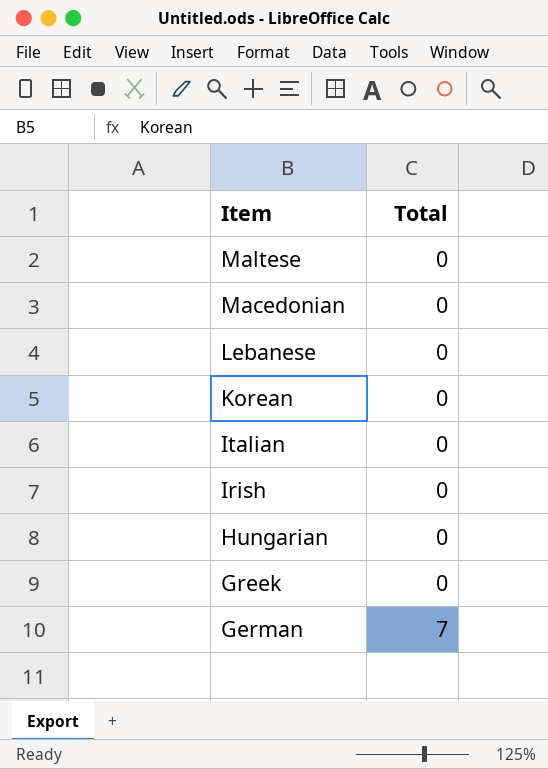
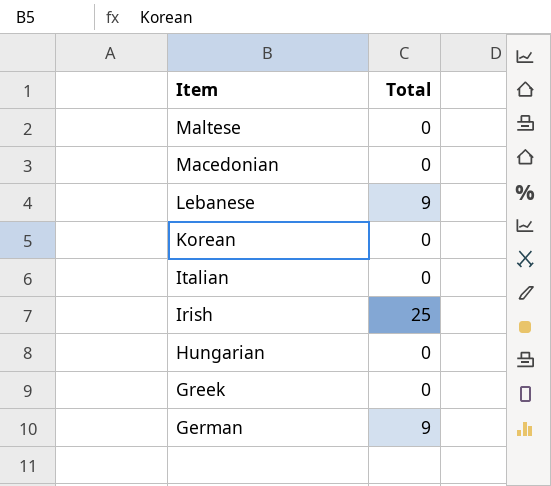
Lebanese | Total: 0 -> 9
Irish | Total: 0 -> 25
German | Total: 7 -> 9

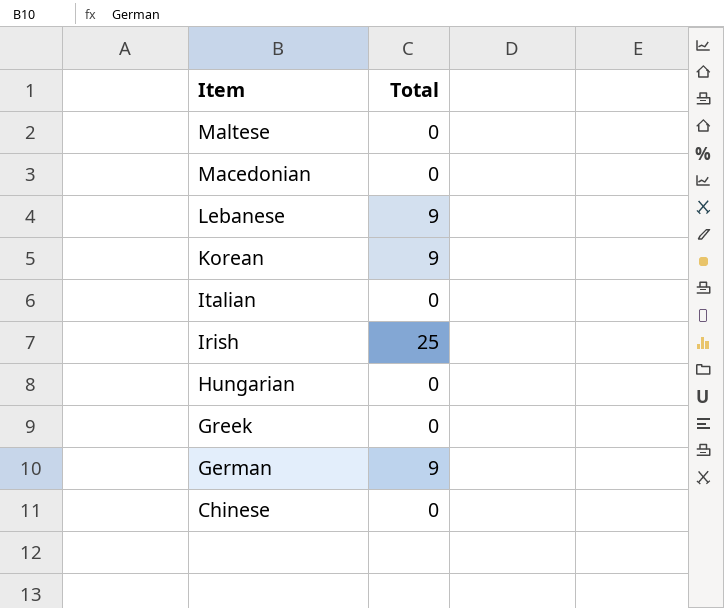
Korean | Total: 0 -> 9
row Chinese: none -> 0

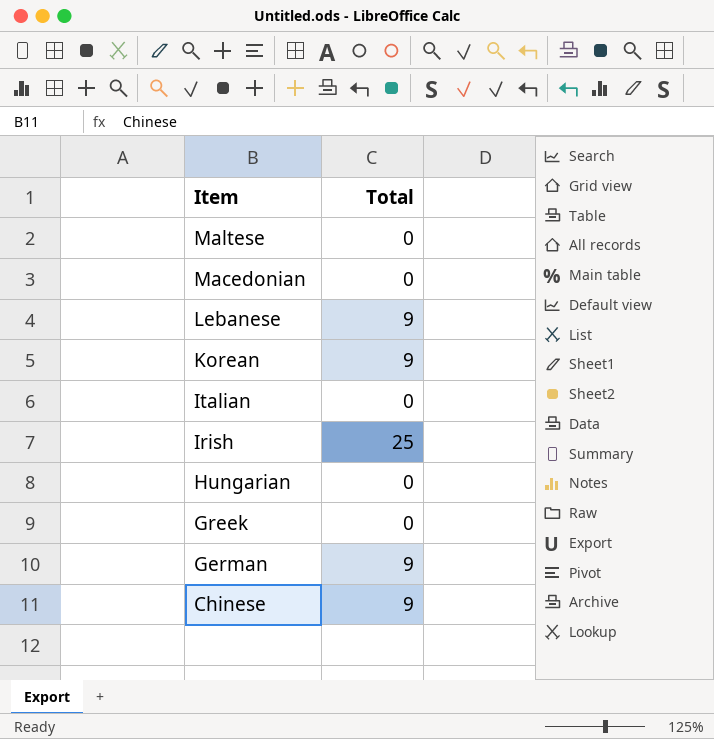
Chinese | Total: 0 -> 9

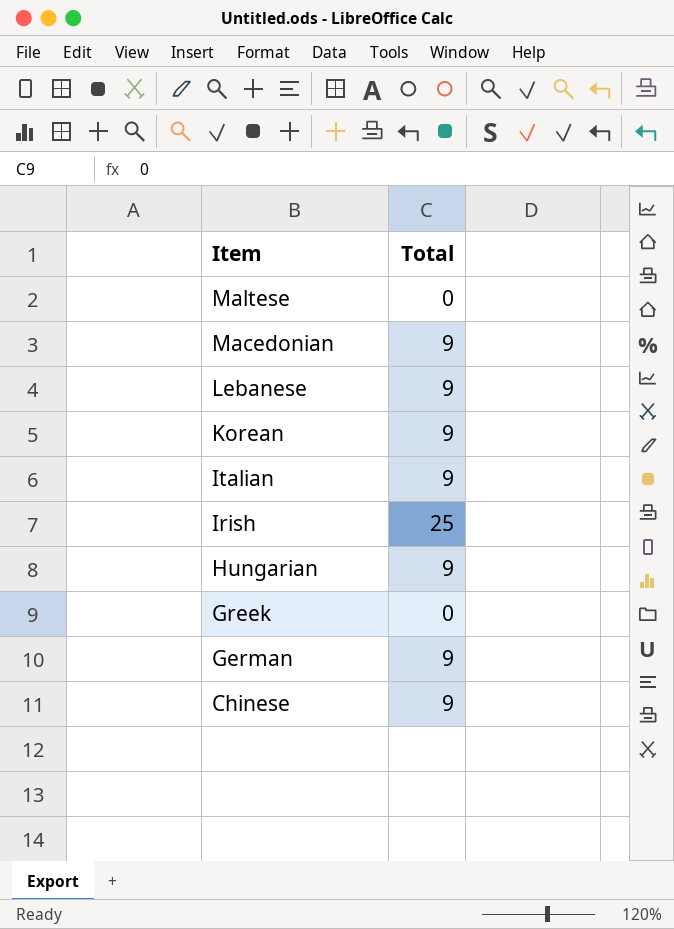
Macedonian | Total: 0 -> 9
Italian | Total: 0 -> 9
Hungarian | Total: 0 -> 9

